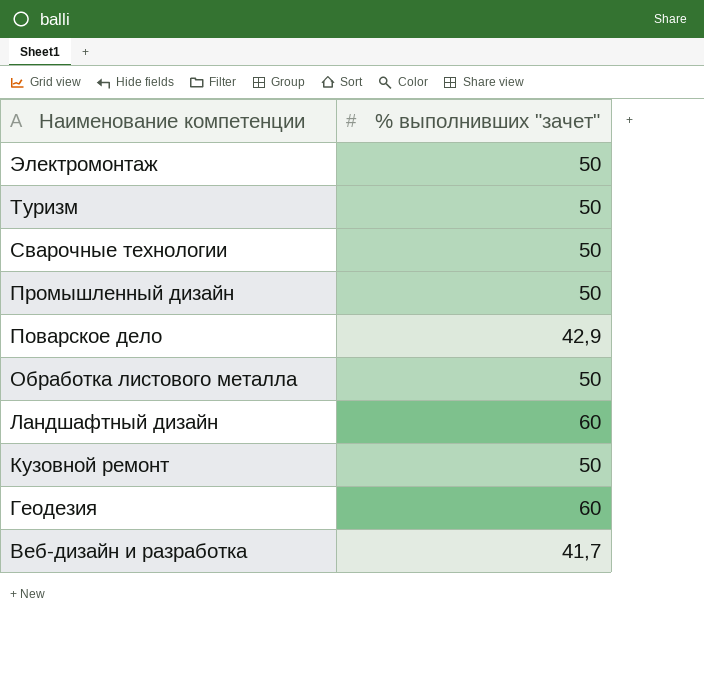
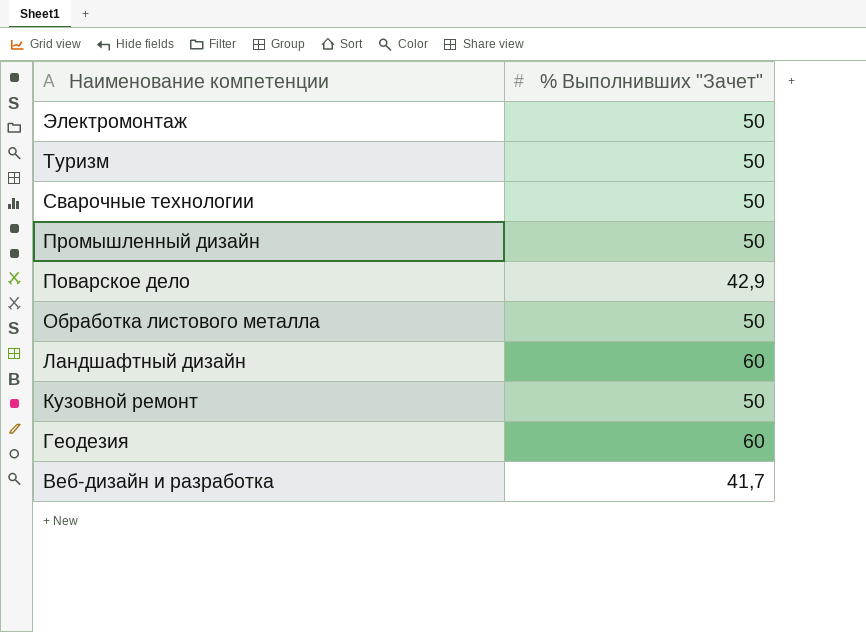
column name: % выполнивших "зачет" -> % Выполнивших "Зачет"

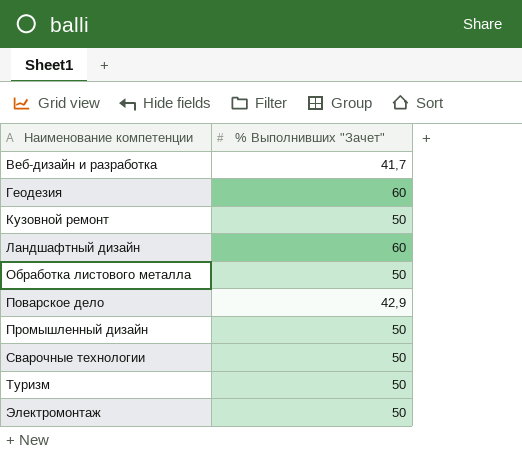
row order: Наименование компетенции descending -> Наименование компетенции ascending

